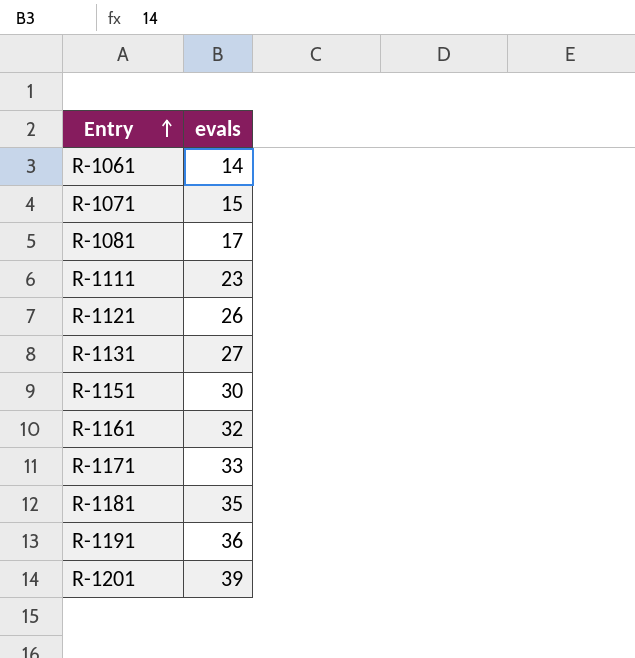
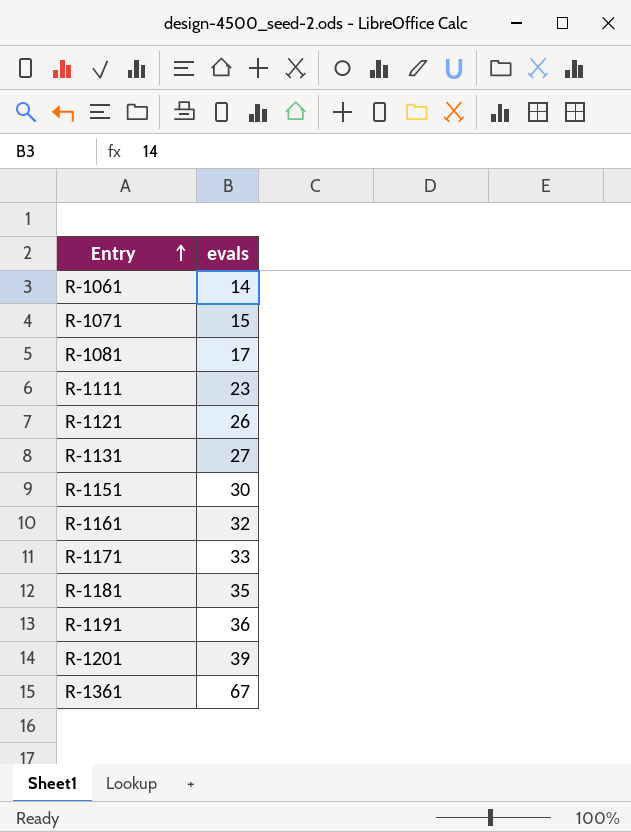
row R-1361: none -> 67

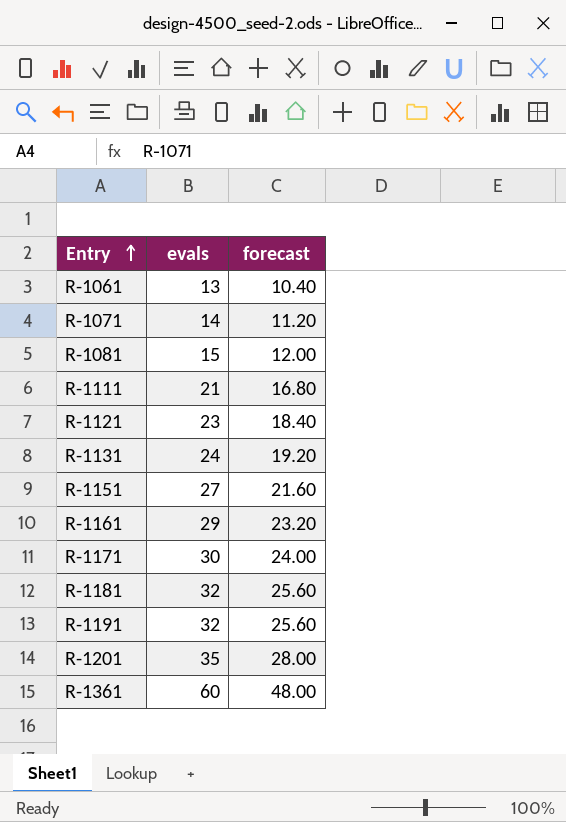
column forecast | formula: none -> [evals] * 0.8
R-1061 | evals: 14 -> 13
R-1071 | evals: 15 -> 14
R-1081 | evals: 17 -> 15
R-1111 | evals: 23 -> 21
R-1121 | evals: 26 -> 23
R-1131 | evals: 27 -> 24
R-1151 | evals: 30 -> 27
R-1161 | evals: 32 -> 29
R-1171 | evals: 33 -> 30
R-1181 | evals: 35 -> 32
R-1191 | evals: 36 -> 32
R-1201 | evals: 39 -> 35
R-1361 | evals: 67 -> 60

